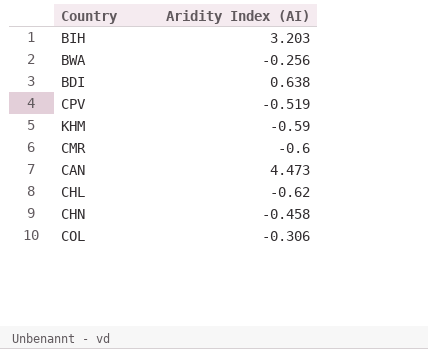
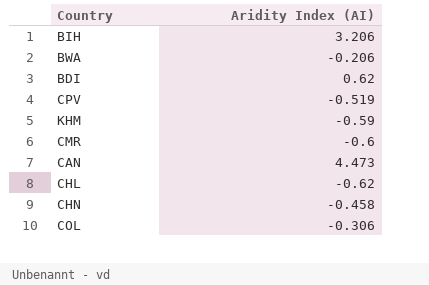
BIH | Aridity Index (AI): 3.203 -> 3.206
BWA | Aridity Index (AI): -0.256 -> -0.206
BDI | Aridity Index (AI): 0.638 -> 0.62

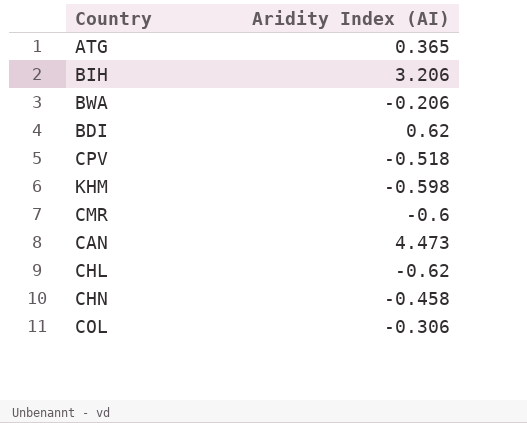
row ATG: none -> 0.365
CPV | Aridity Index (AI): -0.519 -> -0.518
KHM | Aridity Index (AI): -0.59 -> -0.598

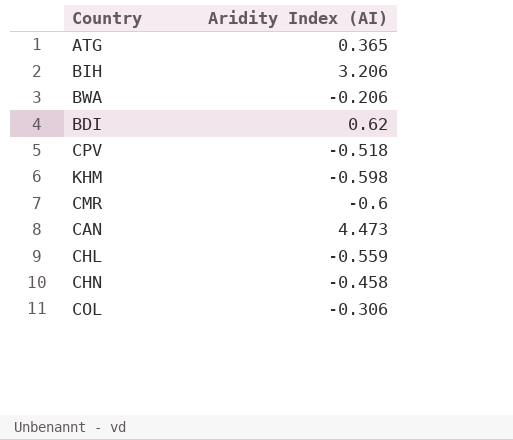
CHL | Aridity Index (AI): -0.62 -> -0.559

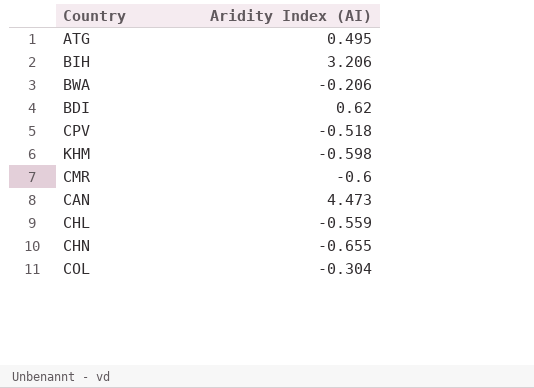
ATG | Aridity Index (AI): 0.365 -> 0.495
CHN | Aridity Index (AI): -0.458 -> -0.655
COL | Aridity Index (AI): -0.306 -> -0.304

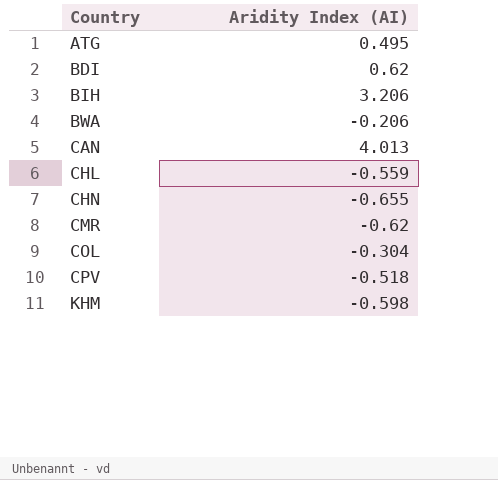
row order: none -> Country ascending
CAN | Aridity Index (AI): 4.473 -> 4.013
CMR | Aridity Index (AI): -0.6 -> -0.62

